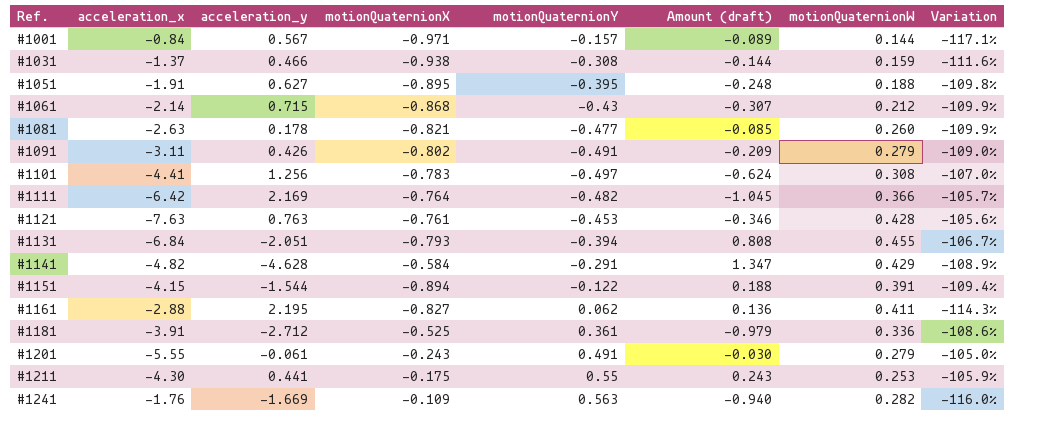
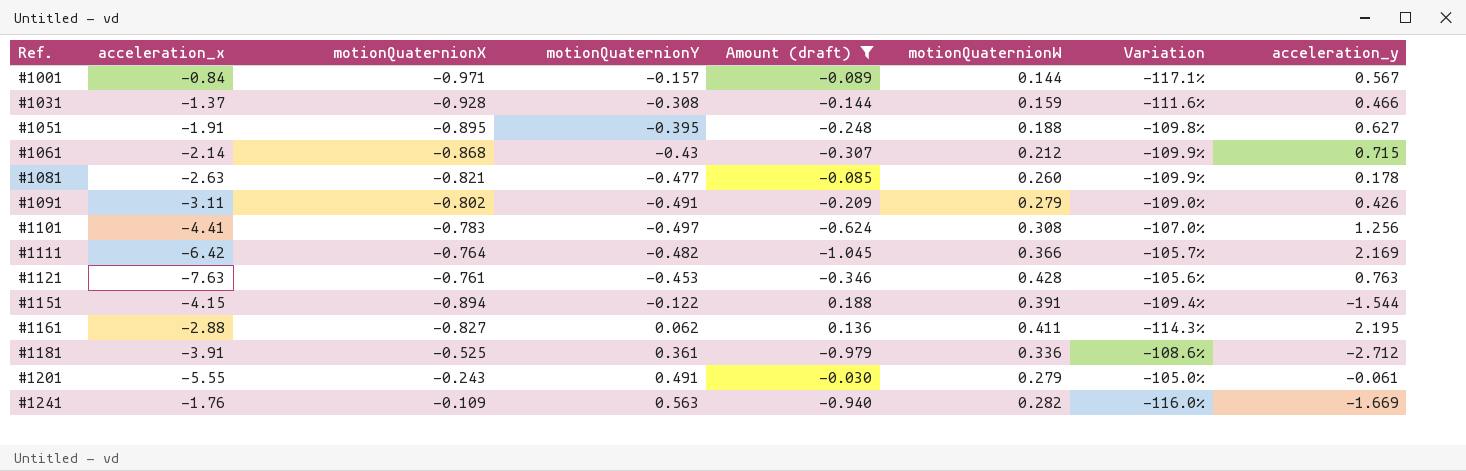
filter: none -> Amount (draft) <= 0.188
column acceleration_y | position: 3 -> 8
#1031 | motionQuaternionX: -0.938 -> -0.928

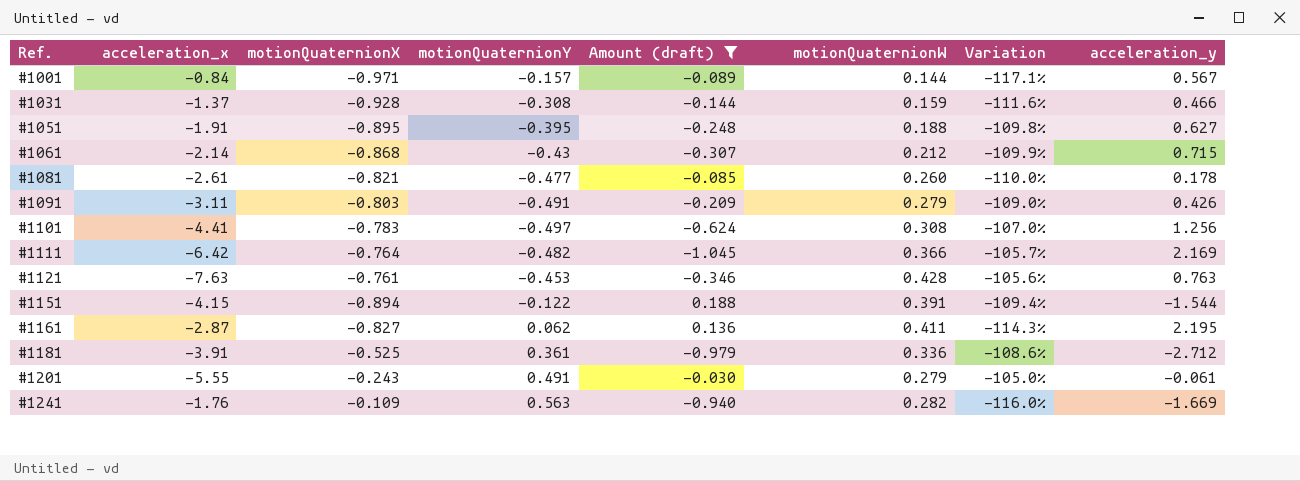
#1081 | acceleration_x: -2.63 -> -2.61
#1081 | Variation: -109.9% -> -110.0%
#1091 | motionQuaternionX: -0.802 -> -0.803
#1161 | acceleration_x: -2.88 -> -2.87

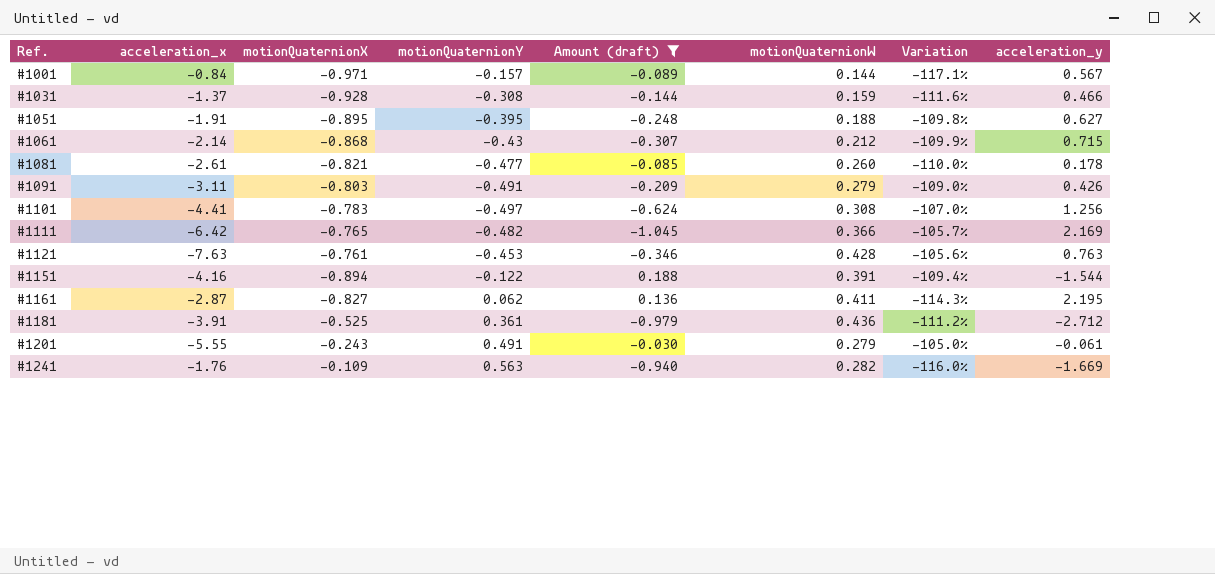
#1111 | motionQuaternionX: -0.764 -> -0.765
#1151 | acceleration_x: -4.15 -> -4.16
#1181 | motionQuaternionW: 0.336 -> 0.436
#1181 | Variation: -108.6% -> -111.2%

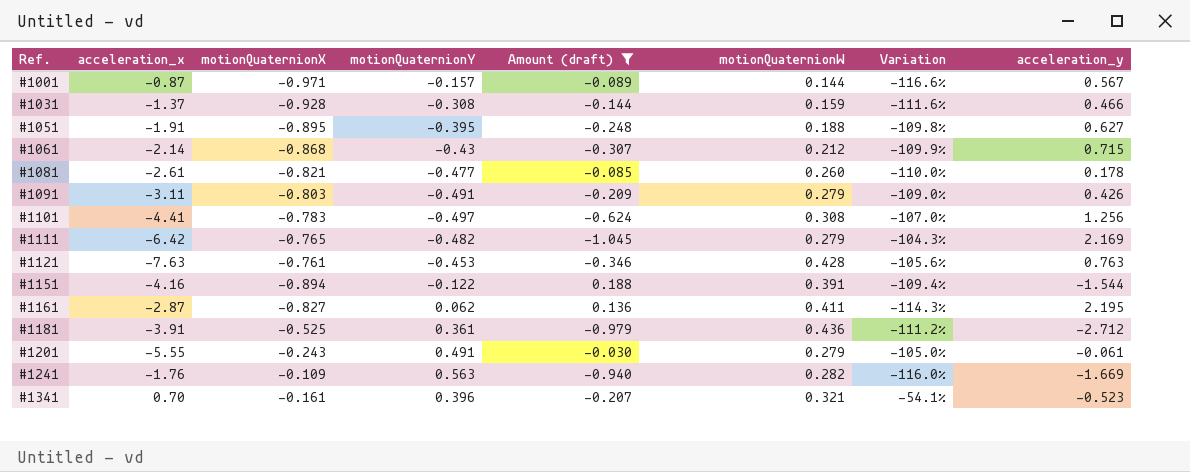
#1001 | acceleration_x: -0.84 -> -0.87
#1001 | Variation: -117.1% -> -116.6%
#1111 | motionQuaternionW: 0.366 -> 0.279
#1111 | Variation: -105.7% -> -104.3%
row #1341: none -> 0.70 | -0.161 | 0.396 | -0.207 | 0.321 | -54.1% | -0.523

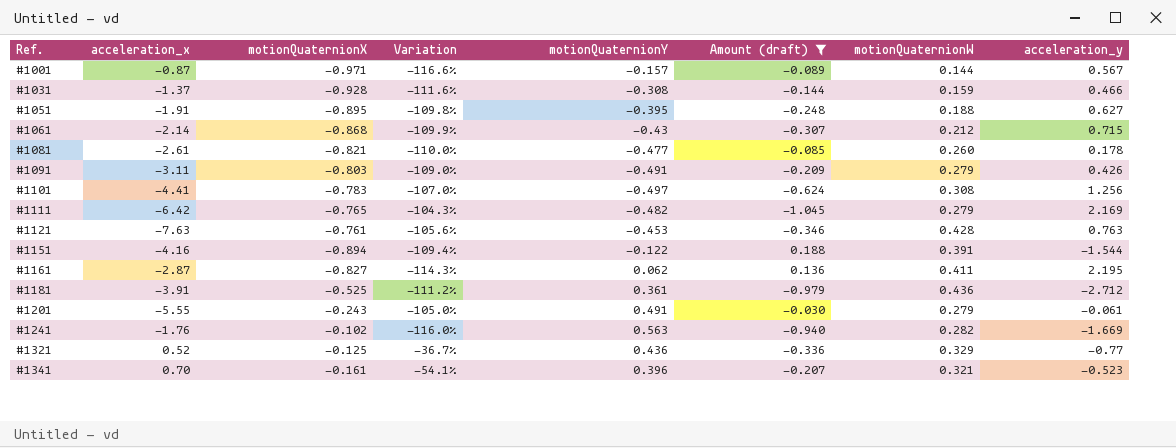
column Variation | position: 7 -> 4
#1241 | motionQuaternionX: -0.109 -> -0.102
row #1321: none -> 0.52 | -0.125 | -36.7% | 0.436 | -0.336 | 0.329 | -0.77

